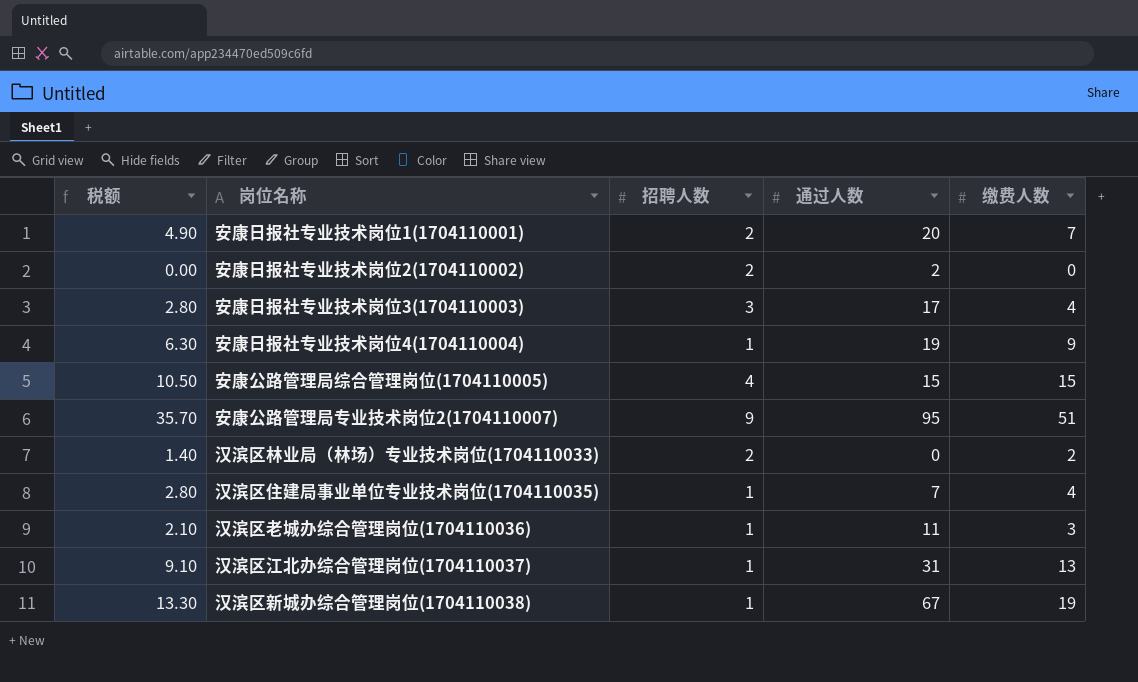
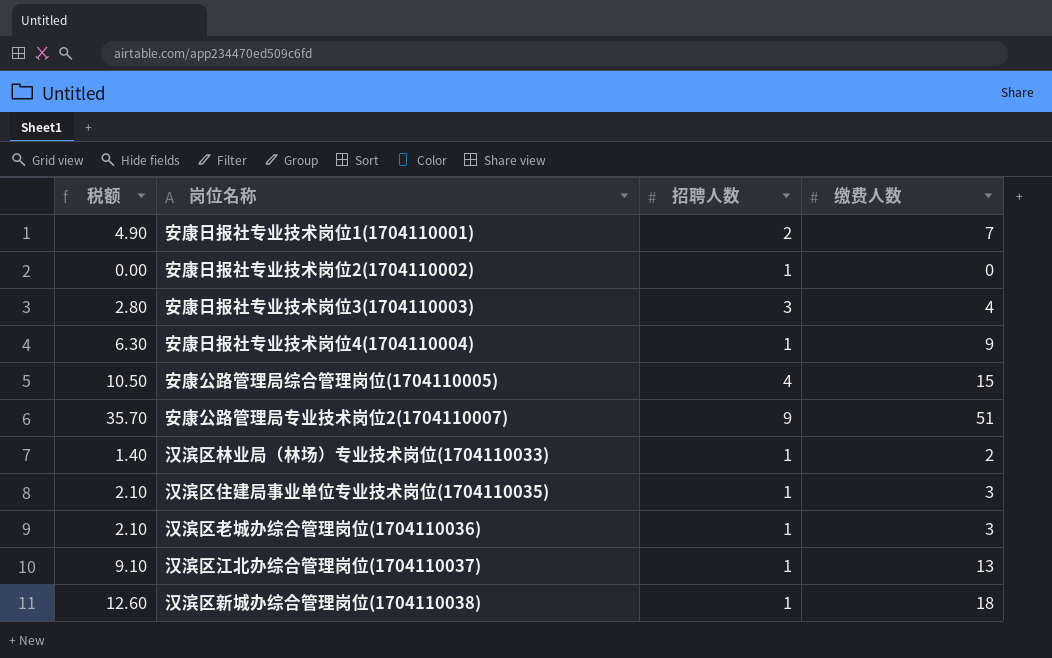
column 通过人数 | position: 4 -> none
安康日报社专业技术岗位2(1704110002) | 招聘人数: 2 -> 1
汉滨区林业局（林场）专业技术岗位(1704110033) | 招聘人数: 2 -> 1
汉滨区住建局事业单位专业技术岗位(1704110035) | 税额: 2.80 -> 2.10
汉滨区住建局事业单位专业技术岗位(1704110035) | 缴费人数: 4 -> 3
汉滨区新城办综合管理岗位(1704110038) | 税额: 13.30 -> 12.60
汉滨区新城办综合管理岗位(1704110038) | 缴费人数: 19 -> 18

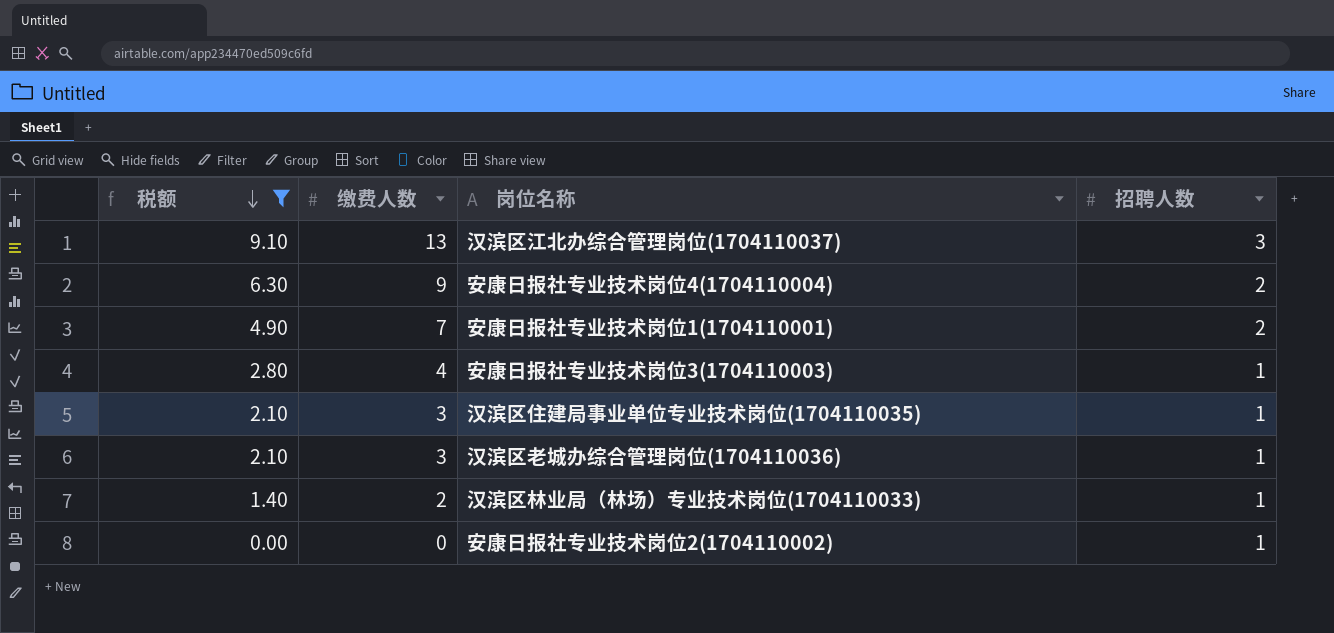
filter: none -> 税额 <= 9.10
row order: none -> 税额 descending
column 缴费人数 | position: 4 -> 2
汉滨区江北办综合管理岗位(1704110037) | 招聘人数: 1 -> 3
安康日报社专业技术岗位4(1704110004) | 招聘人数: 1 -> 2
安康日报社专业技术岗位3(1704110003) | 招聘人数: 3 -> 1

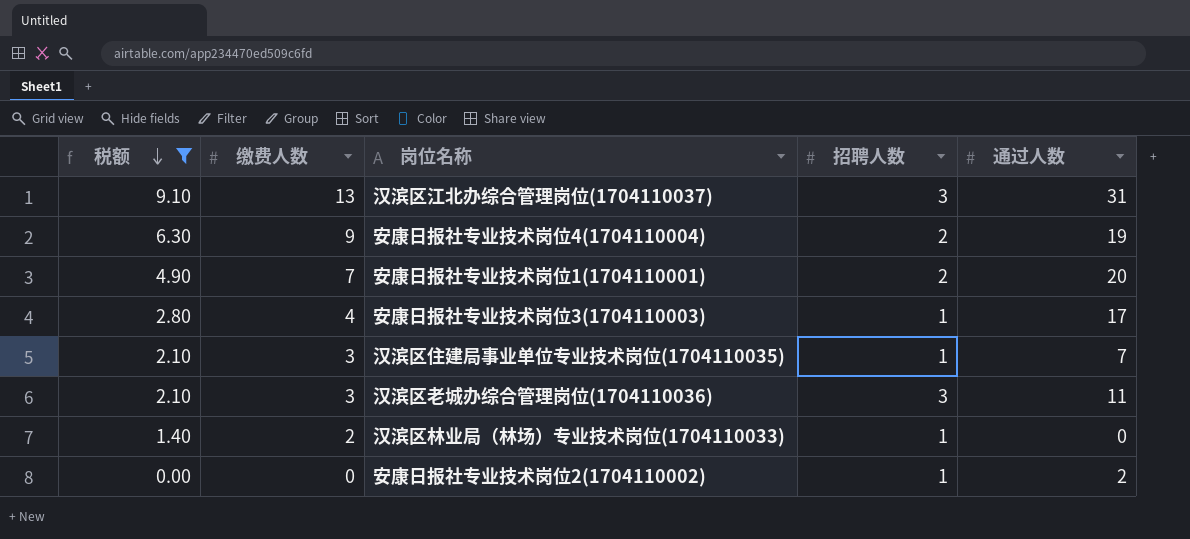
column 通过人数 | position: none -> 5
汉滨区老城办综合管理岗位(1704110036) | 招聘人数: 1 -> 3

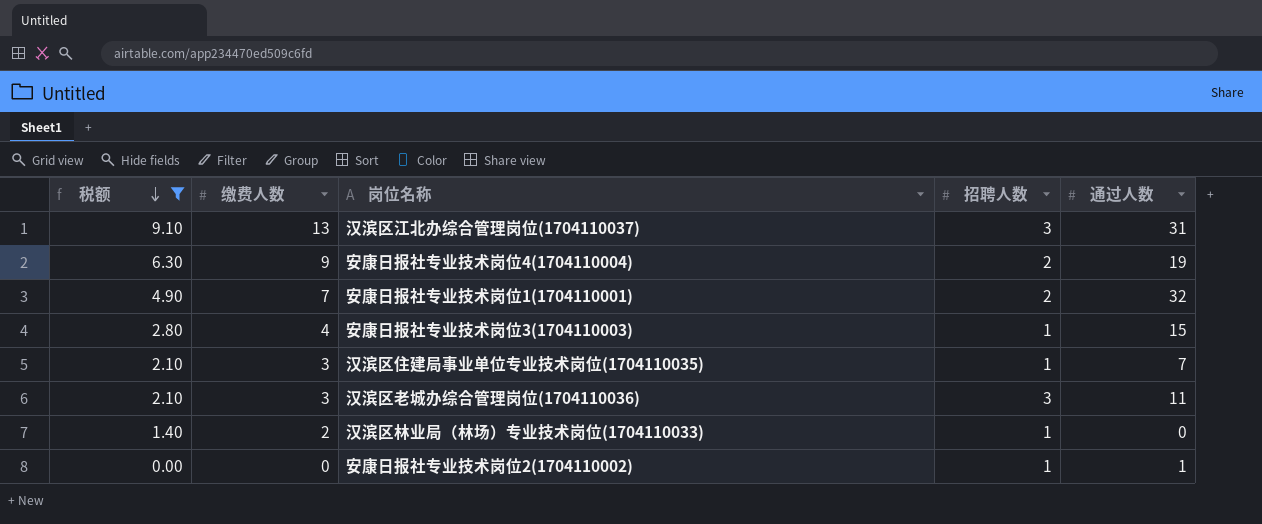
安康日报社专业技术岗位1(1704110001) | 通过人数: 20 -> 32
安康日报社专业技术岗位3(1704110003) | 通过人数: 17 -> 15
安康日报社专业技术岗位2(1704110002) | 通过人数: 2 -> 1

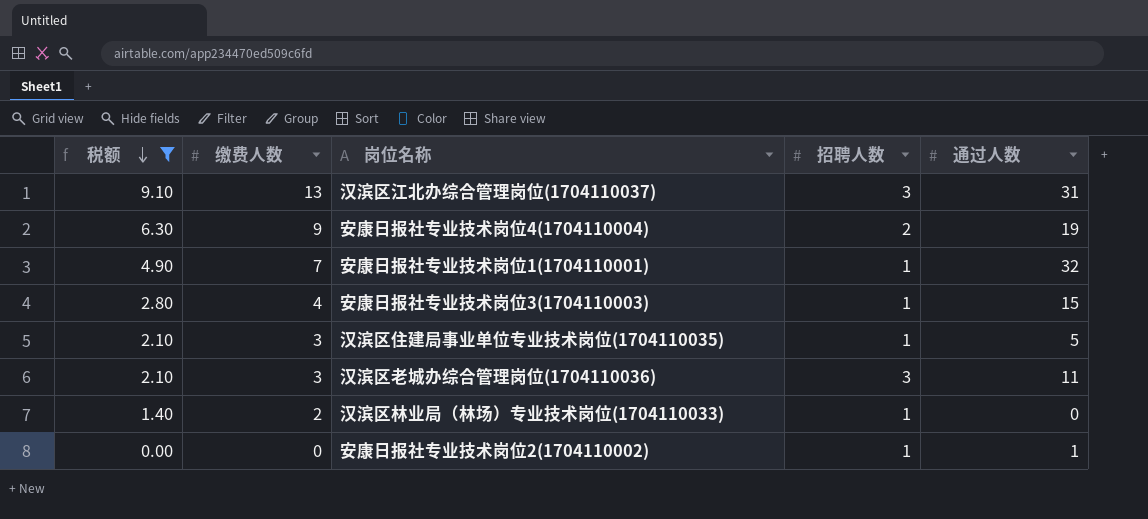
安康日报社专业技术岗位1(1704110001) | 招聘人数: 2 -> 1
汉滨区住建局事业单位专业技术岗位(1704110035) | 通过人数: 7 -> 5

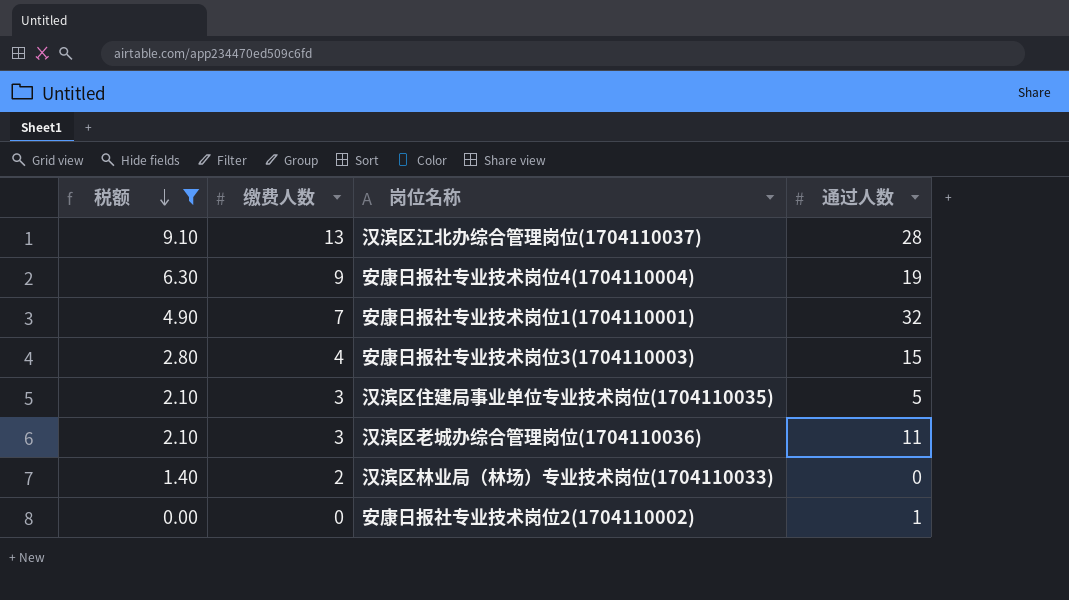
column 招聘人数 | position: 4 -> none
汉滨区江北办综合管理岗位(1704110037) | 通过人数: 31 -> 28

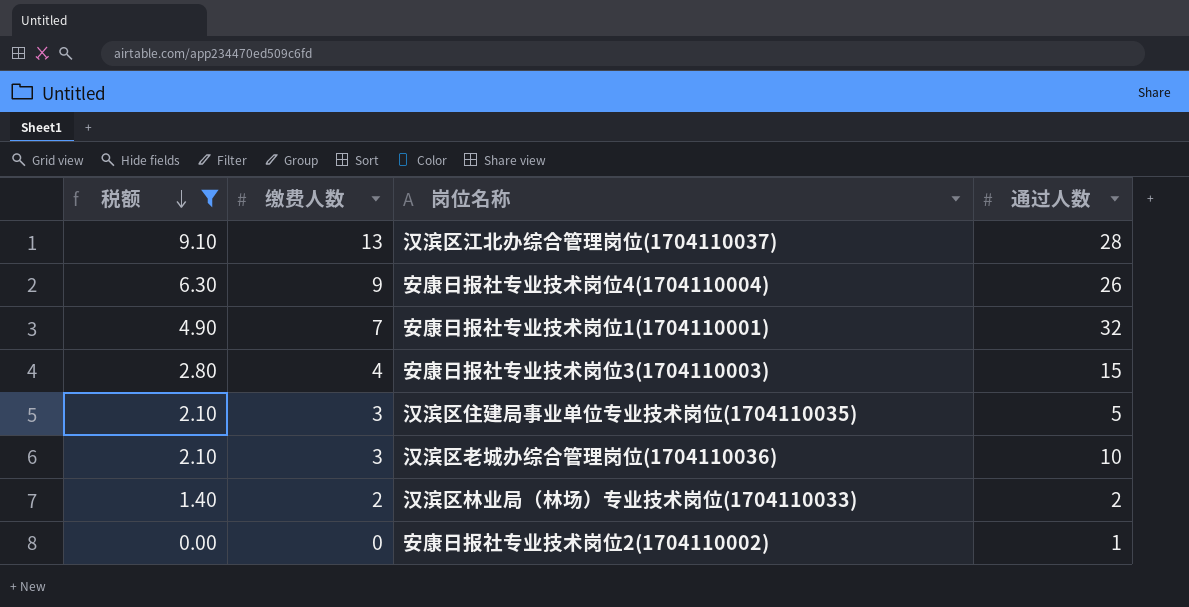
安康日报社专业技术岗位4(1704110004) | 通过人数: 19 -> 26
汉滨区老城办综合管理岗位(1704110036) | 通过人数: 11 -> 10
汉滨区林业局（林场）专业技术岗位(1704110033) | 通过人数: 0 -> 2

